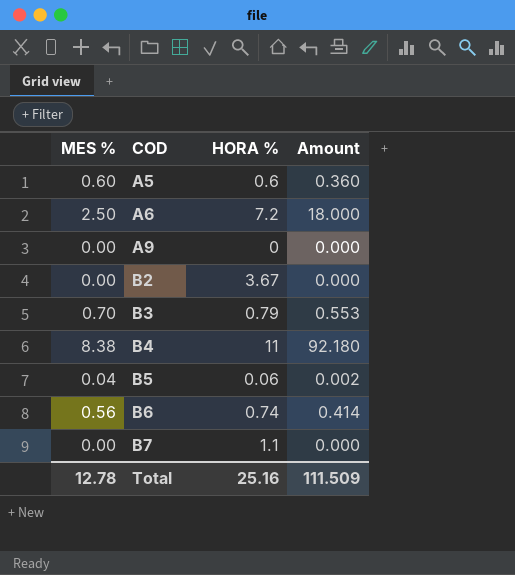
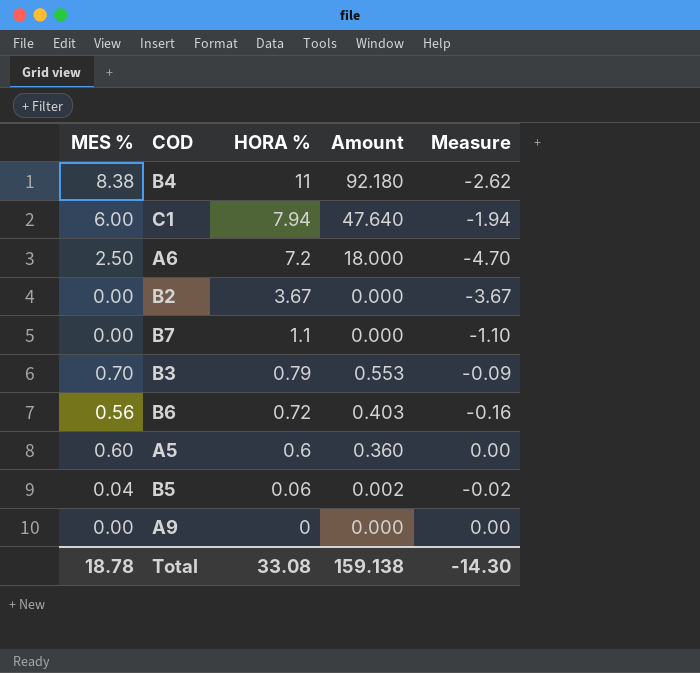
row order: COD ascending -> HORA % descending
column Measure | formula: none -> [MES %] - [HORA %]
row C1: none -> 6.00 | 7.94 | 47.640 | -1.94
B6 | HORA %: 0.74 -> 0.72
B6 | Amount: 0.414 -> 0.403
Total | MES %: 12.78 -> 18.78
Total | HORA %: 25.16 -> 33.08
Total | Amount: 111.509 -> 159.138

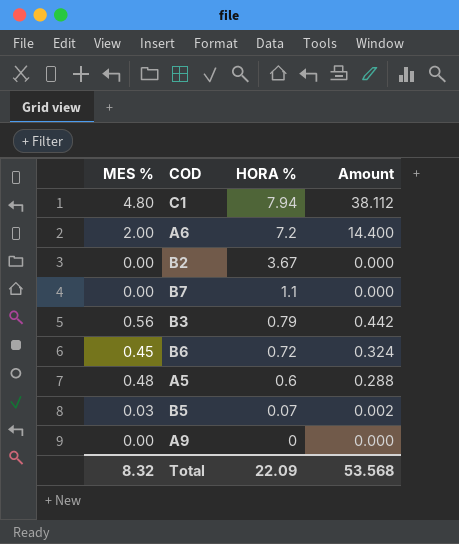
column Measure | formula: [MES %] - [HORA %] -> none
row B4: 8.38 | 11 | 92.180 | -2.62 -> none
C1 | MES %: 6.00 -> 4.80
C1 | Amount: 47.640 -> 38.112
A6 | MES %: 2.50 -> 2.00
A6 | Amount: 18.000 -> 14.400
B3 | MES %: 0.70 -> 0.56
B3 | Amount: 0.553 -> 0.442
B6 | MES %: 0.56 -> 0.45
B6 | Amount: 0.403 -> 0.324
A5 | MES %: 0.60 -> 0.48
A5 | Amount: 0.360 -> 0.288
B5 | MES %: 0.04 -> 0.03
B5 | HORA %: 0.06 -> 0.07
Total | MES %: 18.78 -> 8.32
Total | HORA %: 33.08 -> 22.09
Total | Amount: 159.138 -> 53.568

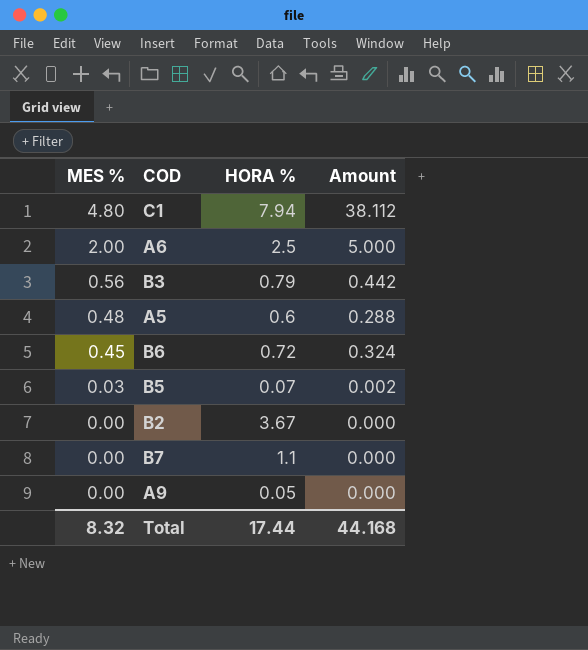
row order: HORA % descending -> MES % descending
A6 | HORA %: 7.2 -> 2.5
A6 | Amount: 14.400 -> 5.000
A9 | HORA %: 0 -> 0.05
Total | HORA %: 22.09 -> 17.44
Total | Amount: 53.568 -> 44.168

